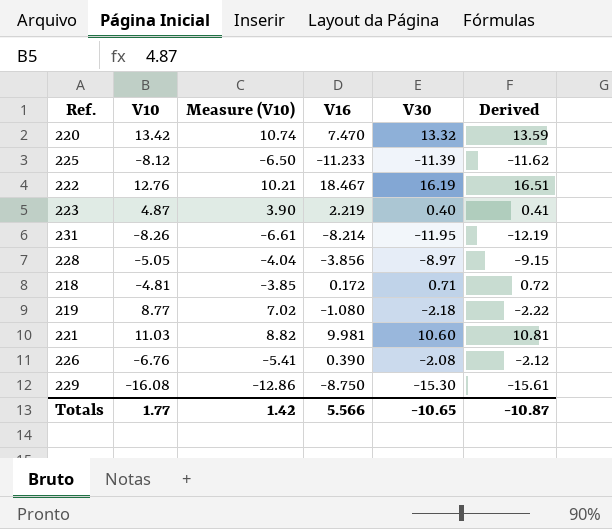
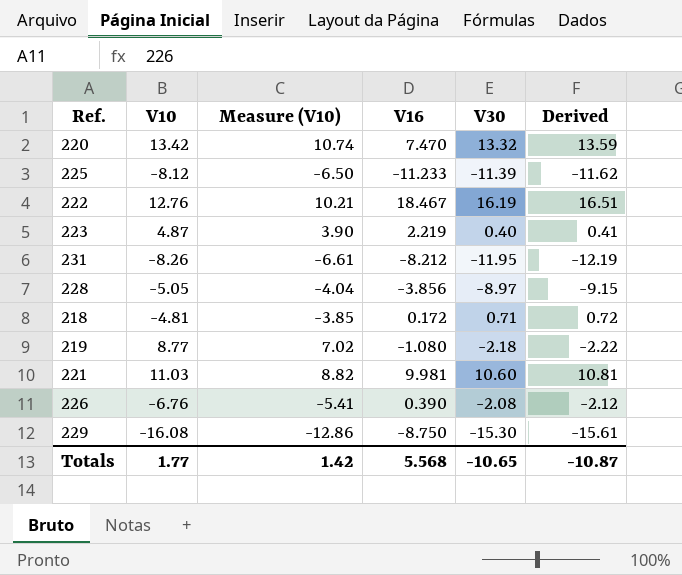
231 | V16: -8.214 -> -8.212
Totals | V16: 5.566 -> 5.568

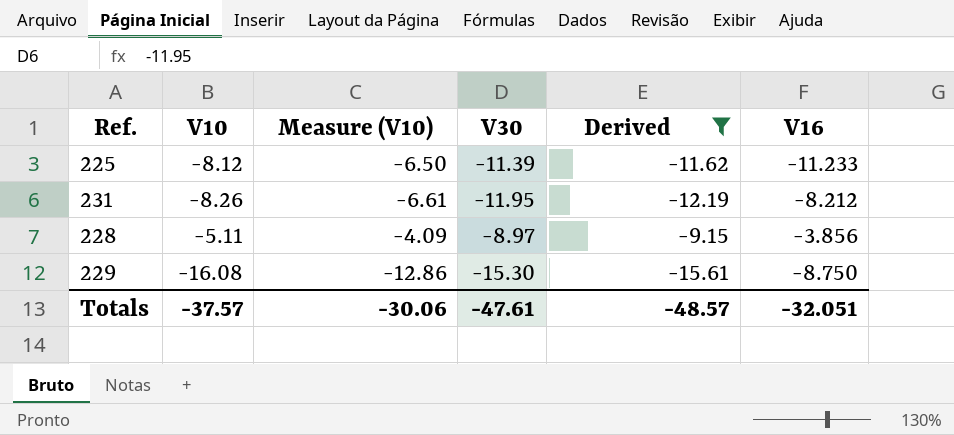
filter: none -> Derived <= -9.15
column V16 | position: 4 -> 6
228 | V10: -5.05 -> -5.11
228 | Measure (V10): -4.04 -> -4.09
Totals | V10: 1.77 -> -37.57
Totals | Measure (V10): 1.42 -> -30.06
Totals | V30: -10.65 -> -47.61
Totals | Derived: -10.87 -> -48.57
Totals | V16: 5.568 -> -32.051

